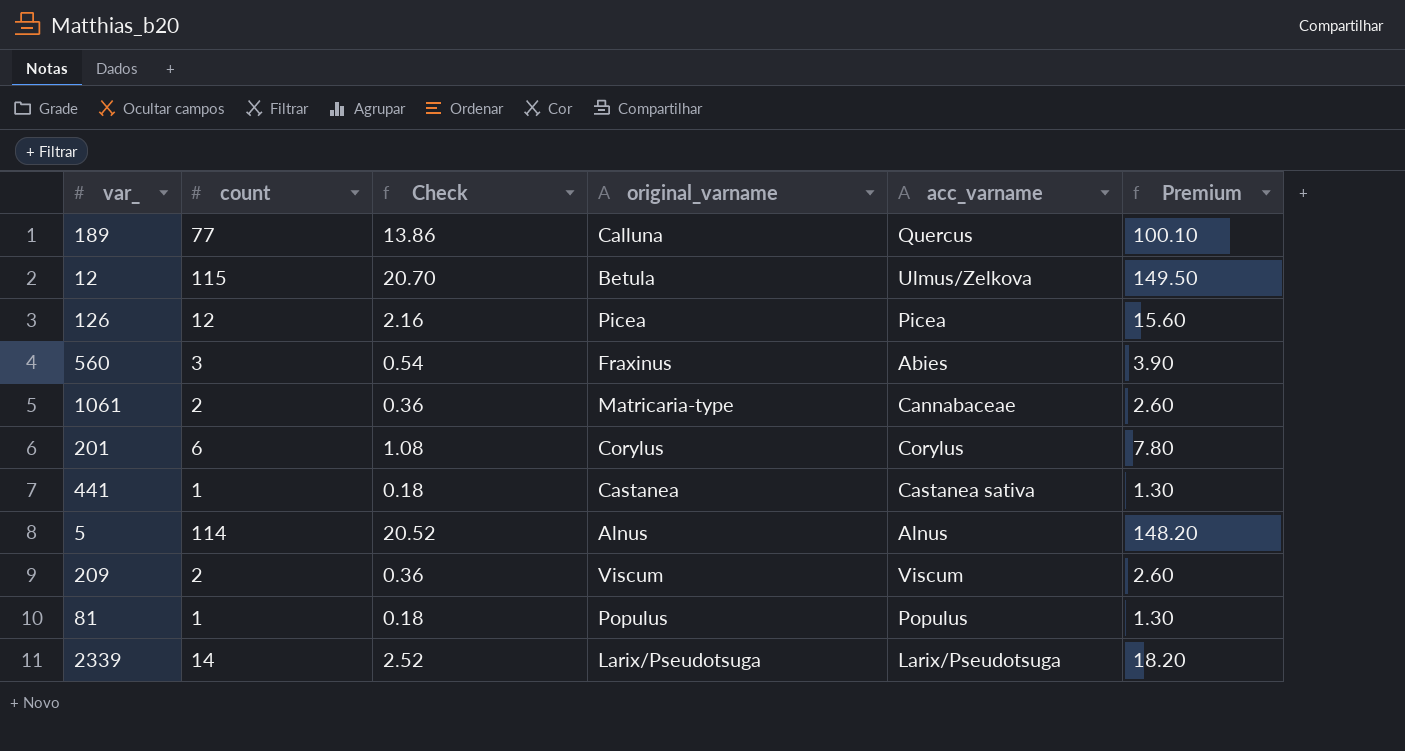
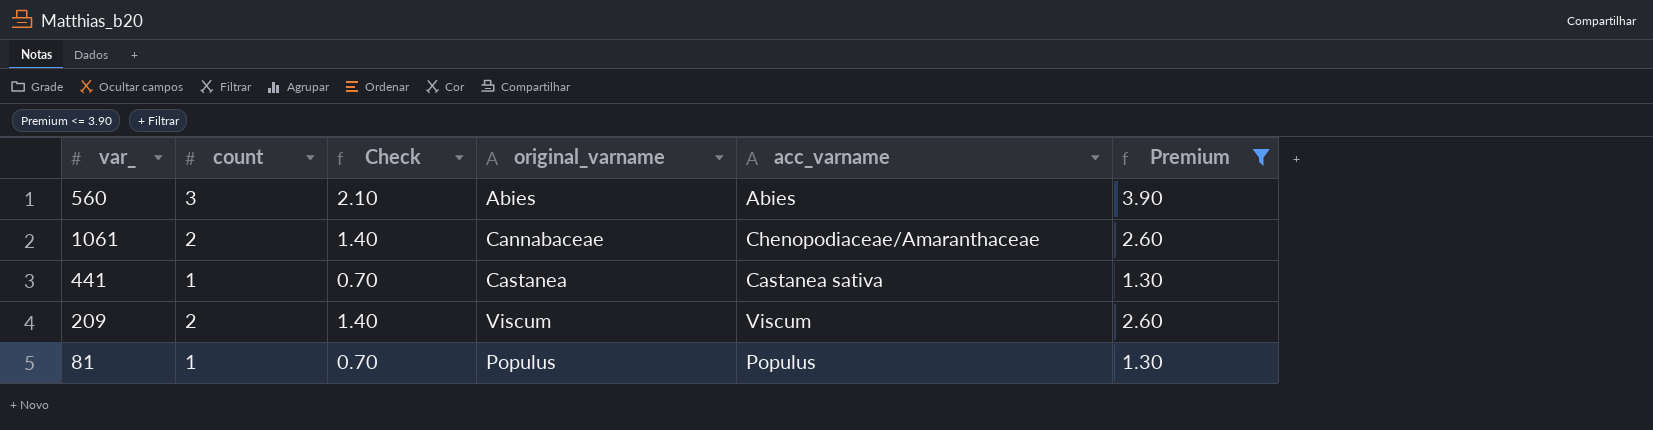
filter: none -> Premium <= 3.90
column Check | formula: [count] * 0.18 -> [count] * 0.7
560 | original_varname: Fraxinus -> Abies
1061 | original_varname: Matricaria-type -> Cannabaceae
1061 | acc_varname: Cannabaceae -> Chenopodiaceae/Amaranthaceae

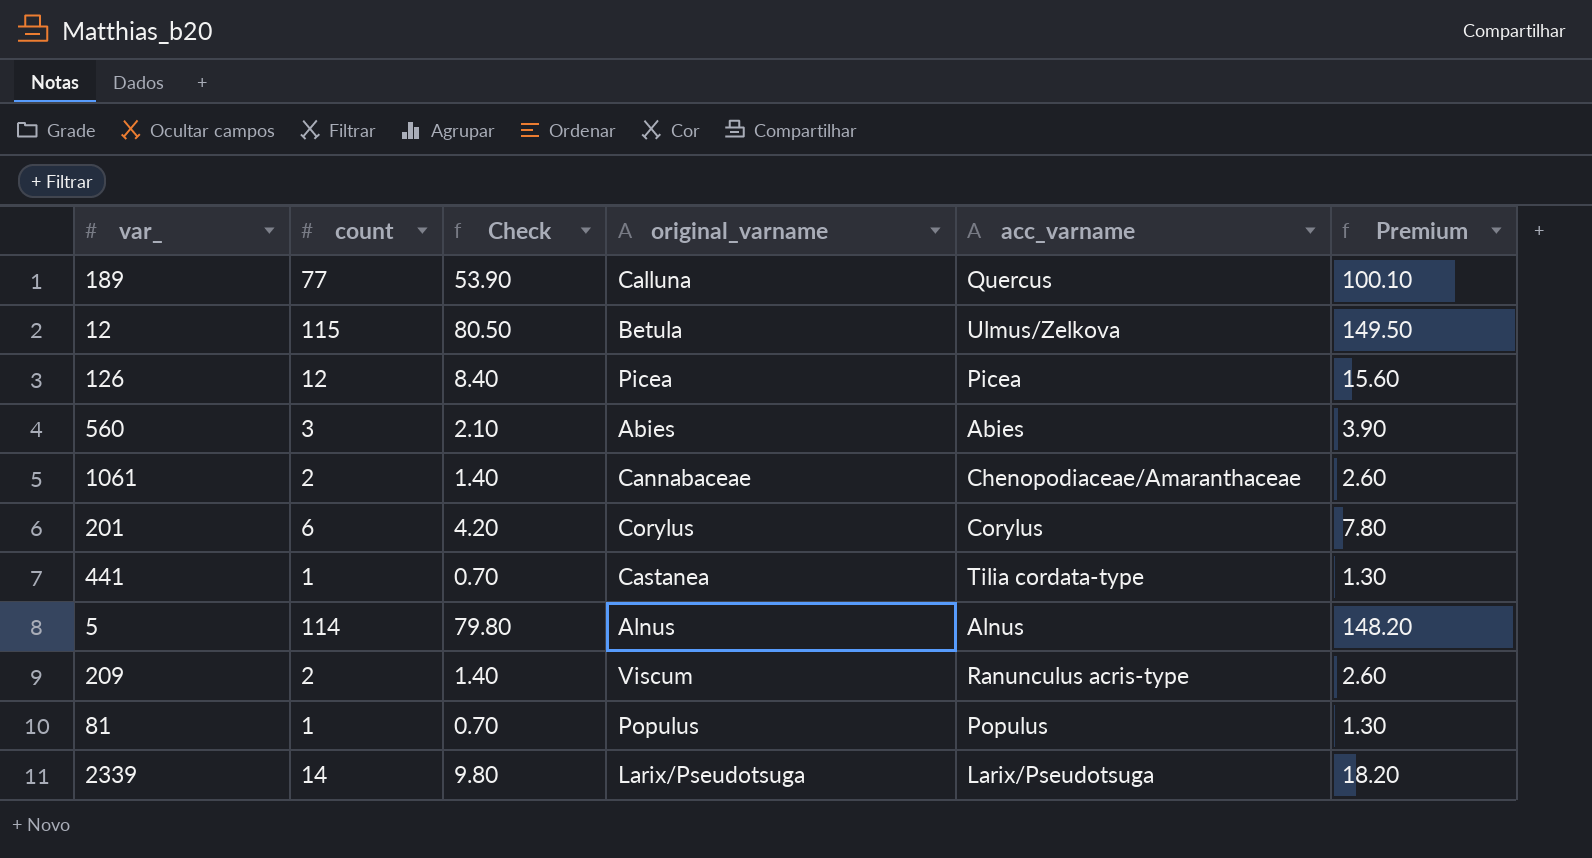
filter: Premium <= 3.90 -> none
441 | acc_varname: Castanea sativa -> Tilia cordata-type
209 | acc_varname: Viscum -> Ranunculus acris-type

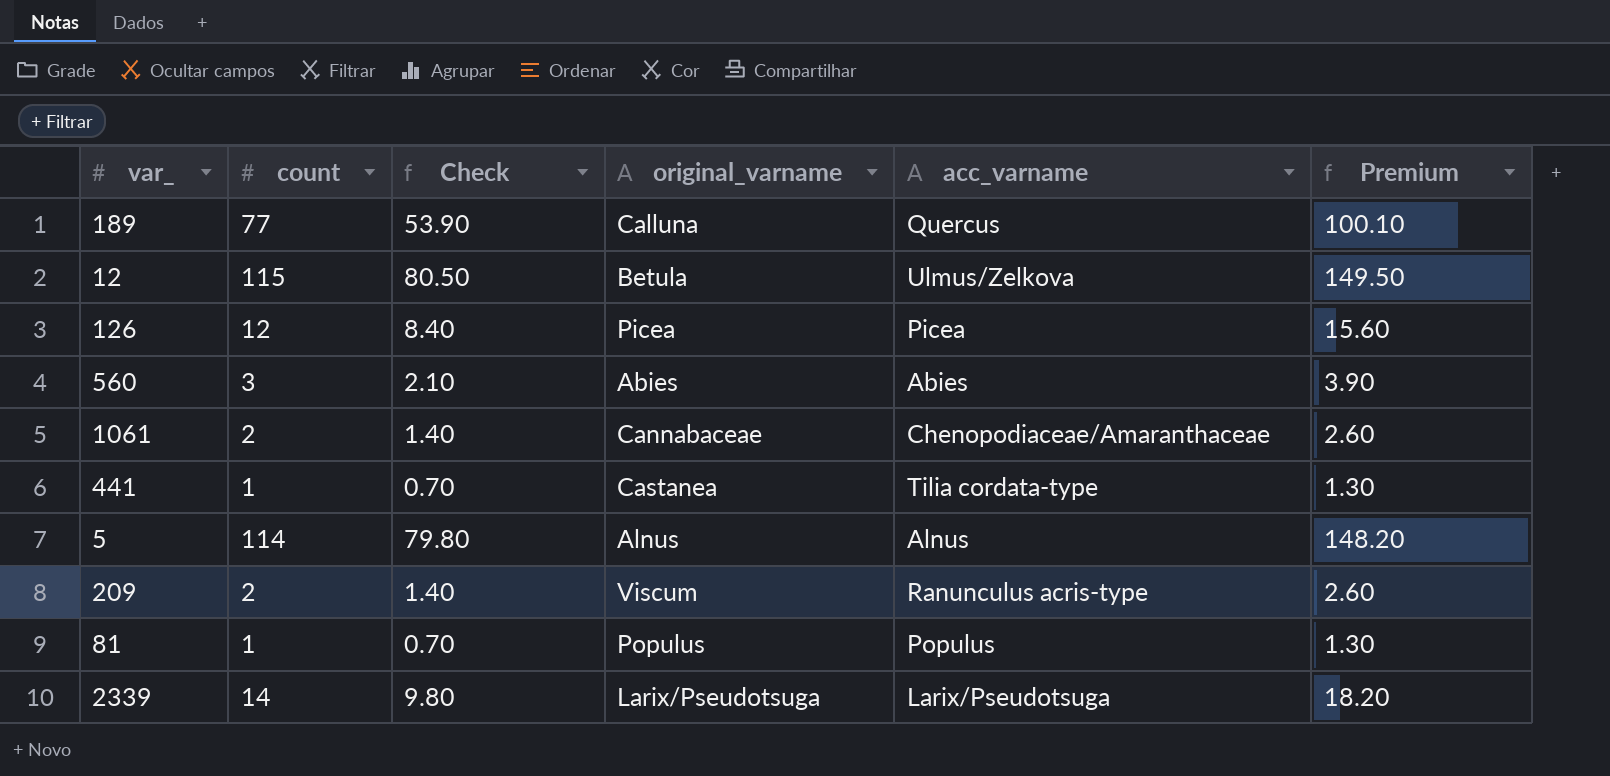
row 201: 6 | 4.20 | Corylus | Corylus | 7.80 -> none

